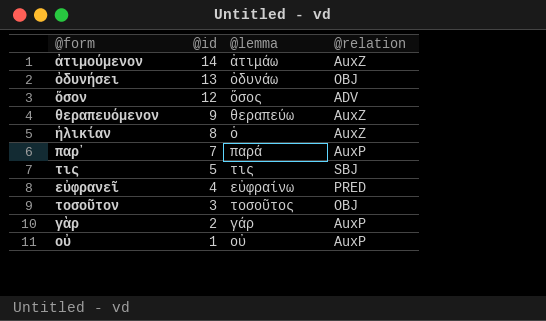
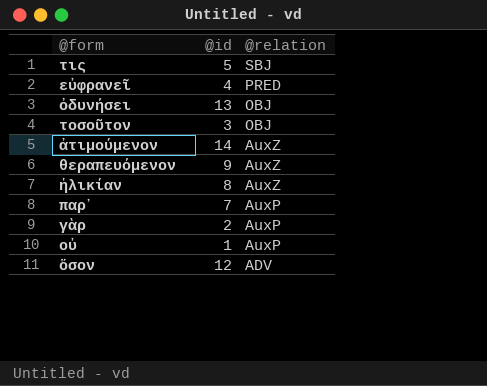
row order: @id descending -> @relation descending
column @lemma | position: 3 -> none

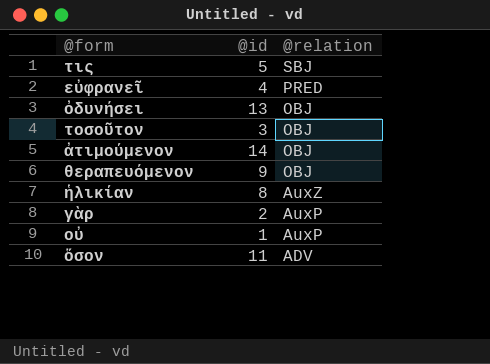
row παρ᾽: 7 | AuxP -> none
ἀτιμούμενον | @relation: AuxZ -> OBJ
θεραπευόμενον | @relation: AuxZ -> OBJ
ὅσον | @id: 12 -> 11

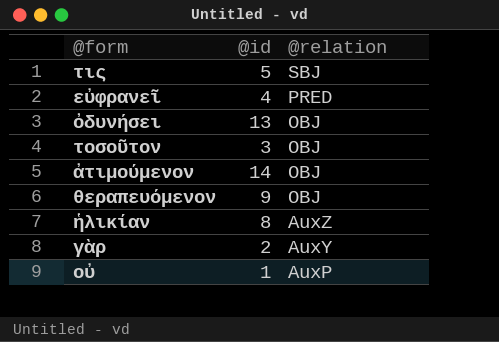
row ὅσον: 11 | ADV -> none
γὰρ | @relation: AuxP -> AuxY

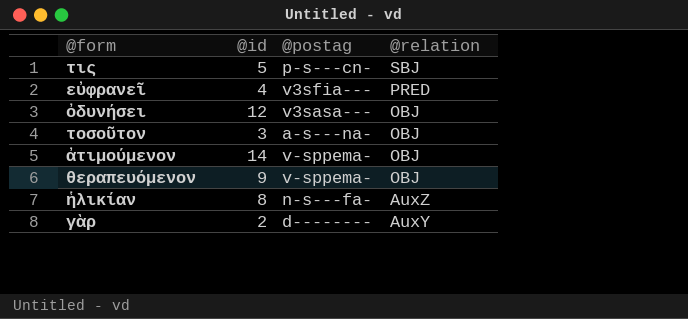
column @postag | position: none -> 3
row οὐ: 1 | AuxP -> none
ὀδυνήσει | @id: 13 -> 12

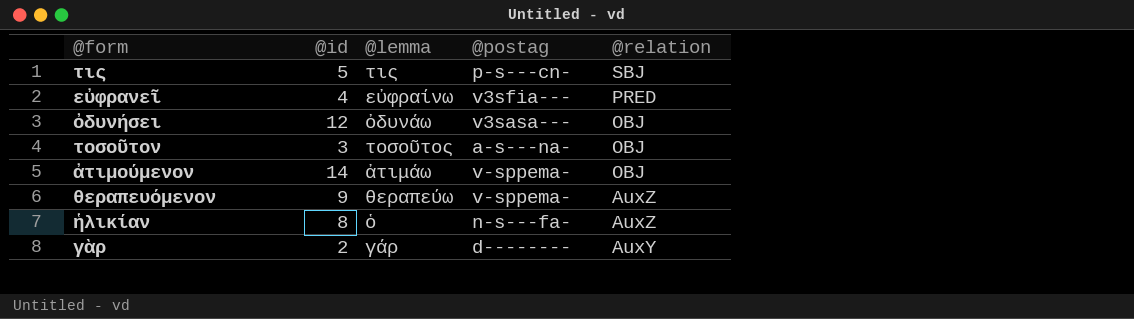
column @lemma | position: none -> 3
θεραπευόμενον | @relation: OBJ -> AuxZ

